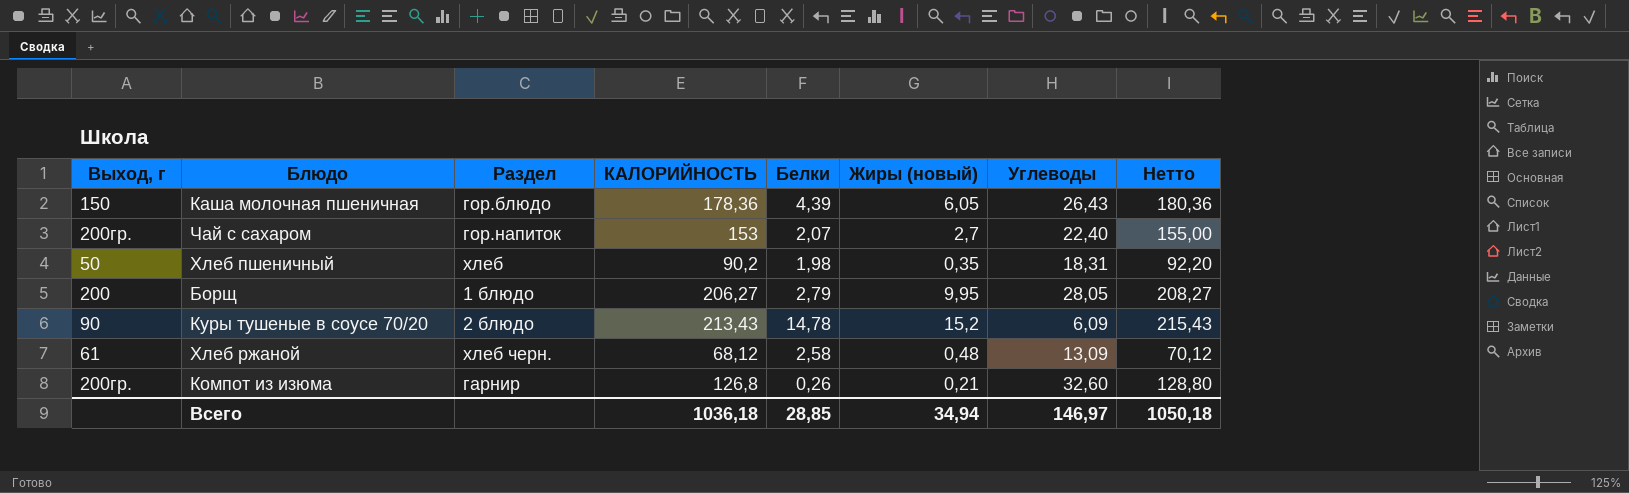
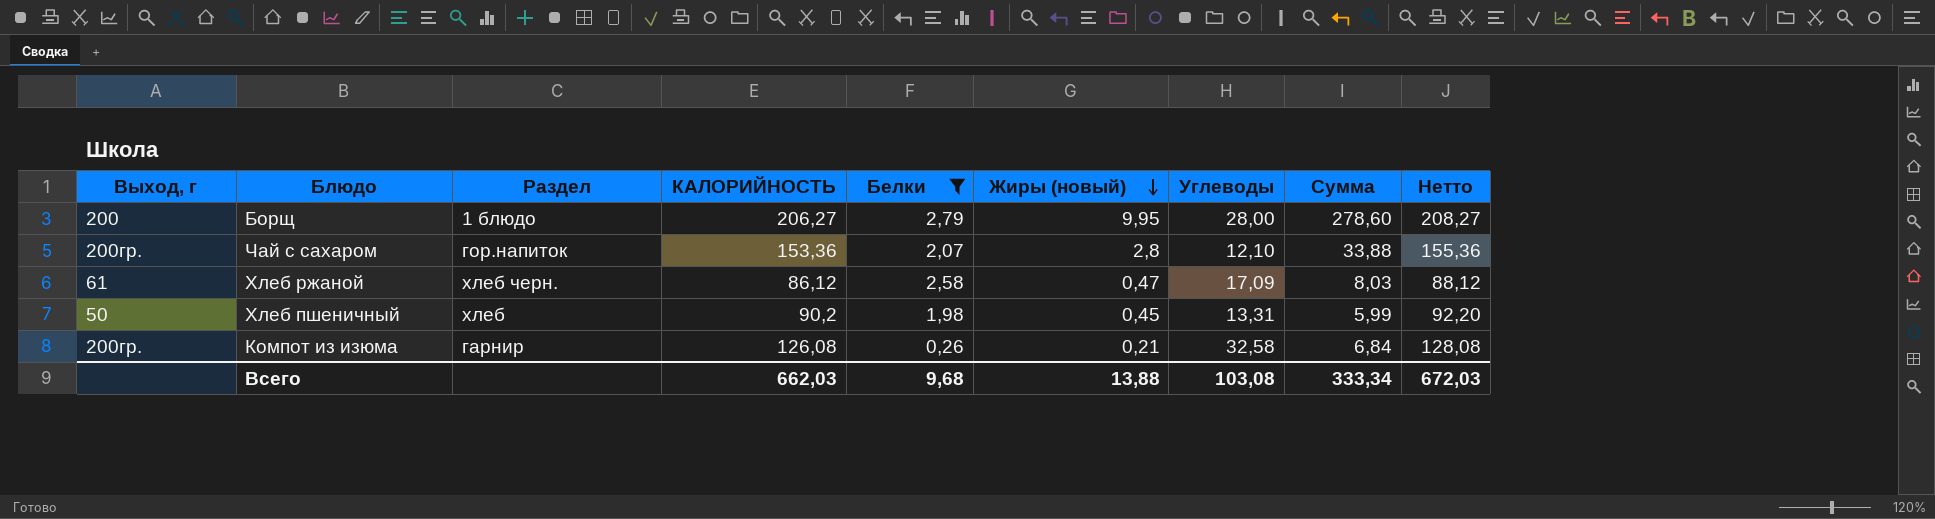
filter: none -> Белки <= 2,79
row order: none -> Жиры (новый) descending
column Сумма | formula: none -> [Жиры (новый)] * [Углеводы]
Борщ | Углеводы: 28,05 -> 28,00
Чай с сахаром | КАЛОРИЙНОСТЬ: 153 -> 153,36
Чай с сахаром | Жиры (новый): 2,7 -> 2,8
Чай с сахаром | Углеводы: 22,40 -> 12,10
Чай с сахаром | Нетто: 155,00 -> 155,36
Хлеб ржаной | КАЛОРИЙНОСТЬ: 68,12 -> 86,12
Хлеб ржаной | Жиры (новый): 0,48 -> 0,47
Хлеб ржаной | Углеводы: 13,09 -> 17,09
Хлеб ржаной | Нетто: 70,12 -> 88,12
Хлеб пшеничный | Жиры (новый): 0,35 -> 0,45
Хлеб пшеничный | Углеводы: 18,31 -> 13,31
Компот из изюма | КАЛОРИЙНОСТЬ: 126,8 -> 126,08
Компот из изюма | Углеводы: 32,60 -> 32,58
Компот из изюма | Нетто: 128,80 -> 128,08
Всего | КАЛОРИЙНОСТЬ: 1036,18 -> 662,03
Всего | Белки: 28,85 -> 9,68
Всего | Жиры (новый): 34,94 -> 13,88
Всего | Углеводы: 146,97 -> 103,08
Всего | Нетто: 1050,18 -> 672,03

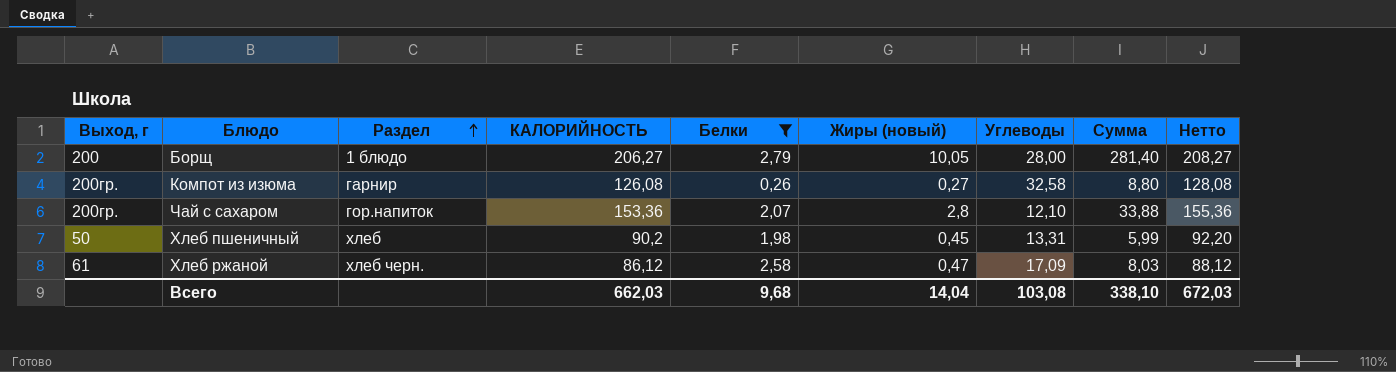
row order: Жиры (новый) descending -> Раздел ascending
Борщ | Жиры (новый): 9,95 -> 10,05
Борщ | Сумма: 278,60 -> 281,40
Компот из изюма | Жиры (новый): 0,21 -> 0,27
Компот из изюма | Сумма: 6,84 -> 8,80
Всего | Жиры (новый): 13,88 -> 14,04
Всего | Сумма: 333,34 -> 338,10

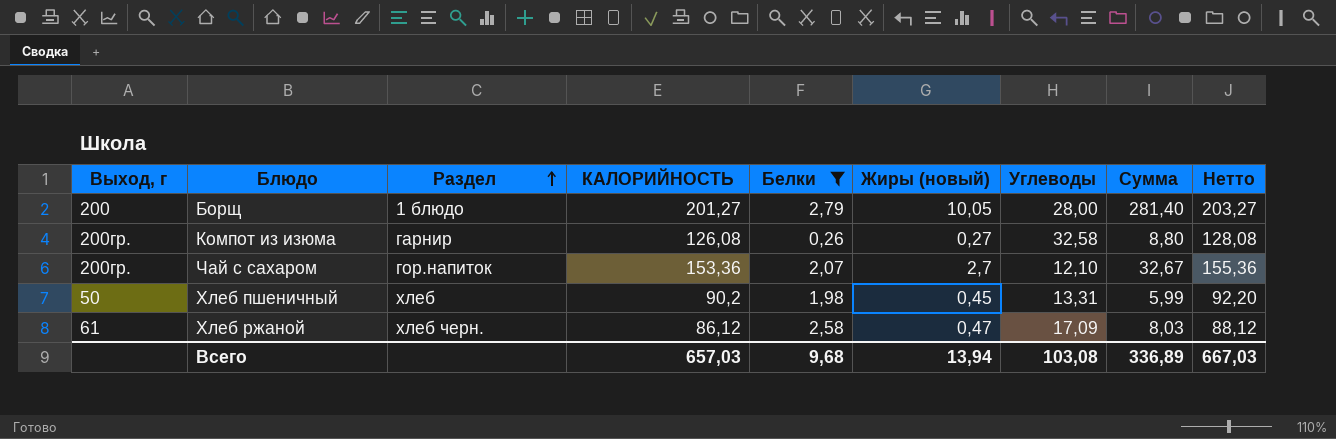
Борщ | КАЛОРИЙНОСТЬ: 206,27 -> 201,27
Борщ | Нетто: 208,27 -> 203,27
Чай с сахаром | Жиры (новый): 2,8 -> 2,7
Чай с сахаром | Сумма: 33,88 -> 32,67
Всего | КАЛОРИЙНОСТЬ: 662,03 -> 657,03
Всего | Жиры (новый): 14,04 -> 13,94
Всего | Сумма: 338,10 -> 336,89
Всего | Нетто: 672,03 -> 667,03

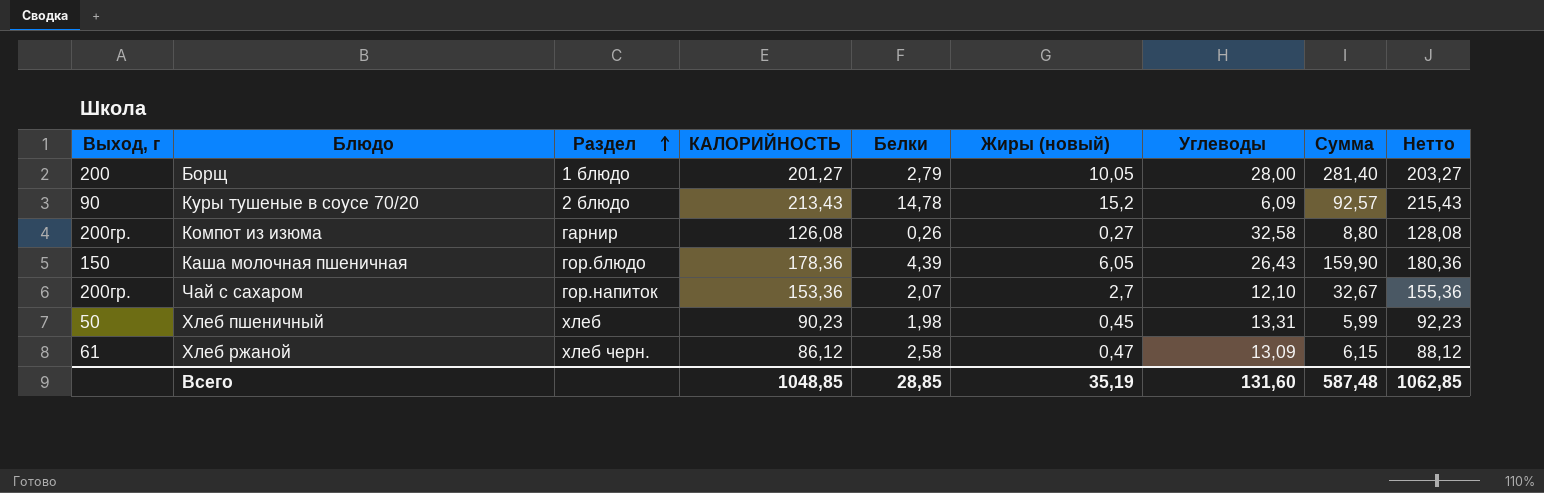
filter: Белки <= 2,79 -> none
Хлеб пшеничный | КАЛОРИЙНОСТЬ: 90,2 -> 90,23
Хлеб пшеничный | Нетто: 92,20 -> 92,23
Хлеб ржаной | Углеводы: 17,09 -> 13,09
Хлеб ржаной | Сумма: 8,03 -> 6,15
Всего | КАЛОРИЙНОСТЬ: 657,03 -> 1048,85
Всего | Белки: 9,68 -> 28,85
Всего | Жиры (новый): 13,94 -> 35,19
Всего | Углеводы: 103,08 -> 131,60
Всего | Сумма: 336,89 -> 587,48
Всего | Нетто: 667,03 -> 1062,85

